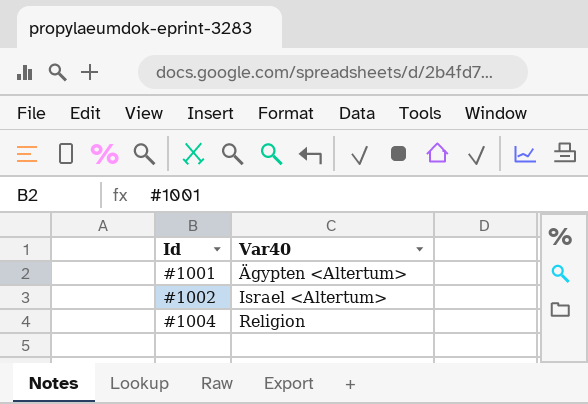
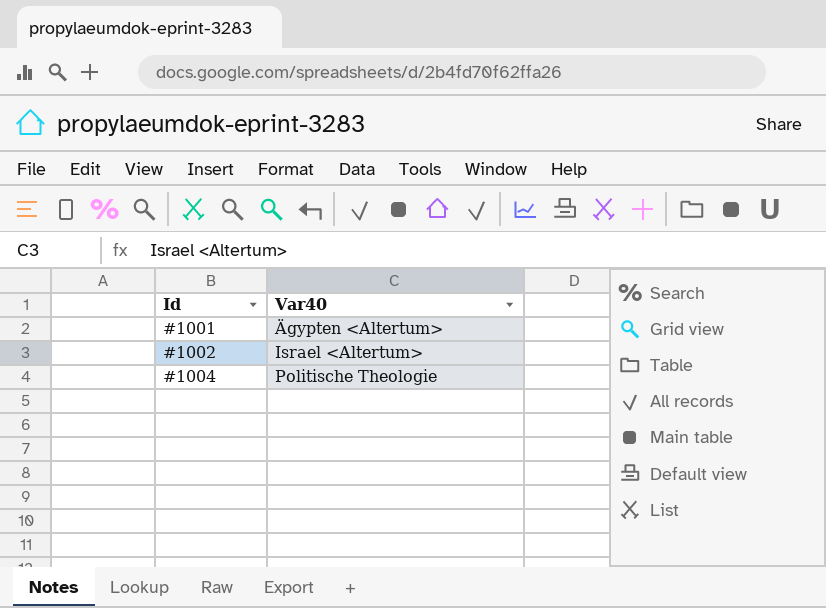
#1004 | Var40: Religion -> Politische Theologie

